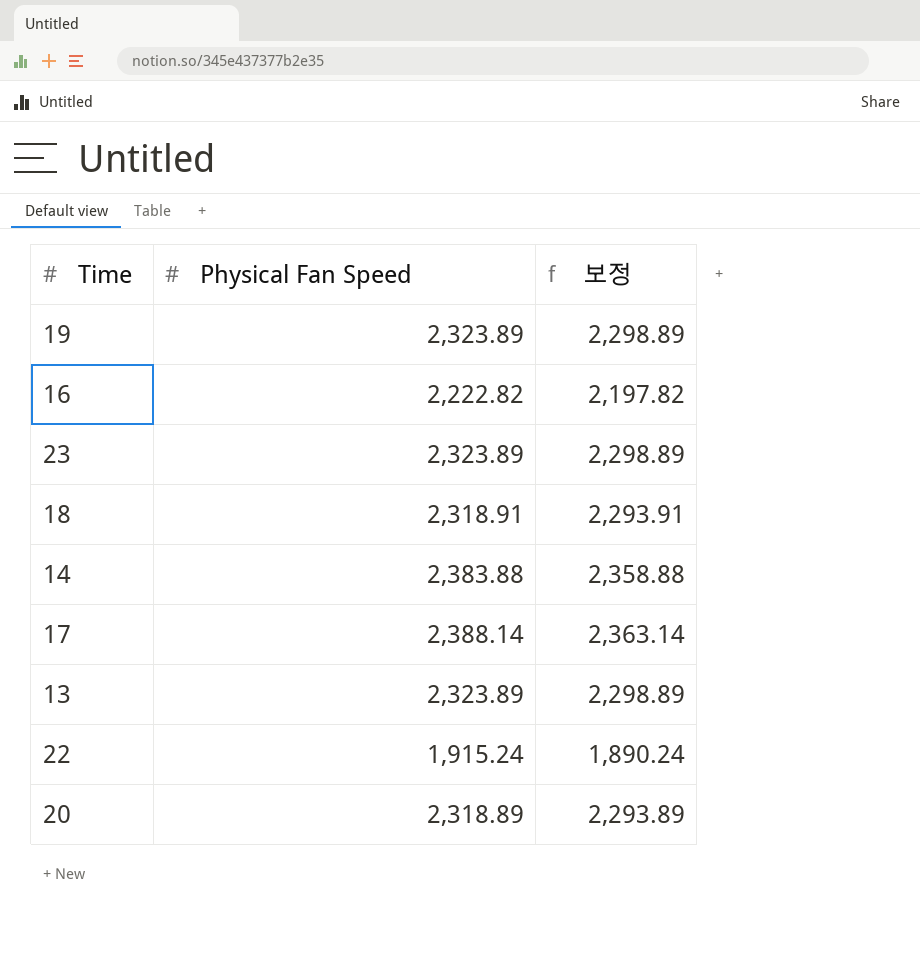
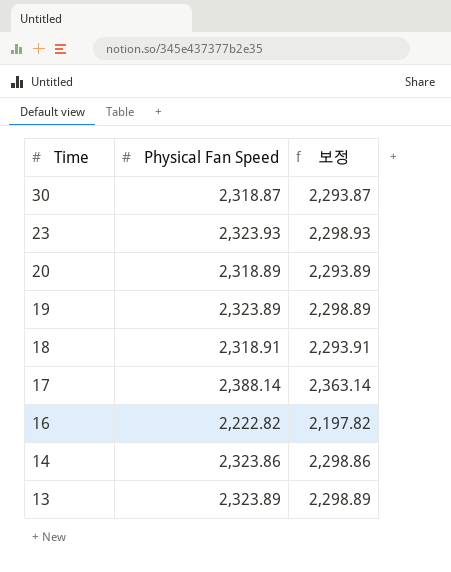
row order: none -> Time descending
row 22: 1,915.24 | 1,890.24 -> none
row 30: none -> 2,318.87 | 2,293.87
23 | Physical Fan Speed: 2,323.89 -> 2,323.93
23 | 보정: 2,298.89 -> 2,298.93
14 | Physical Fan Speed: 2,383.88 -> 2,323.86
14 | 보정: 2,358.88 -> 2,298.86

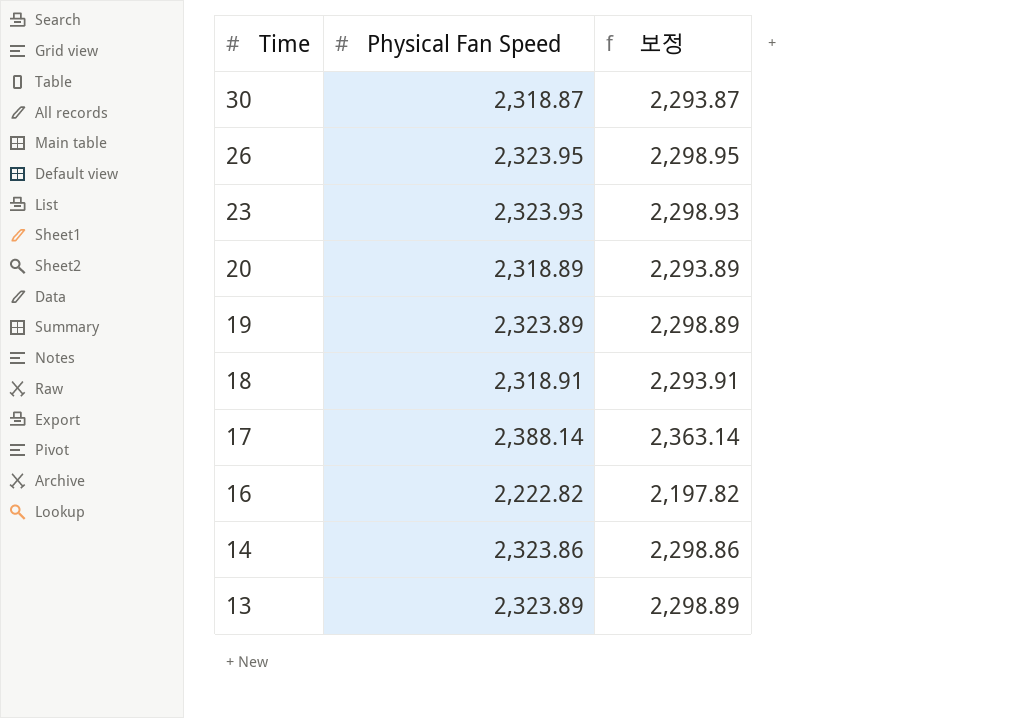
row 26: none -> 2,323.95 | 2,298.95

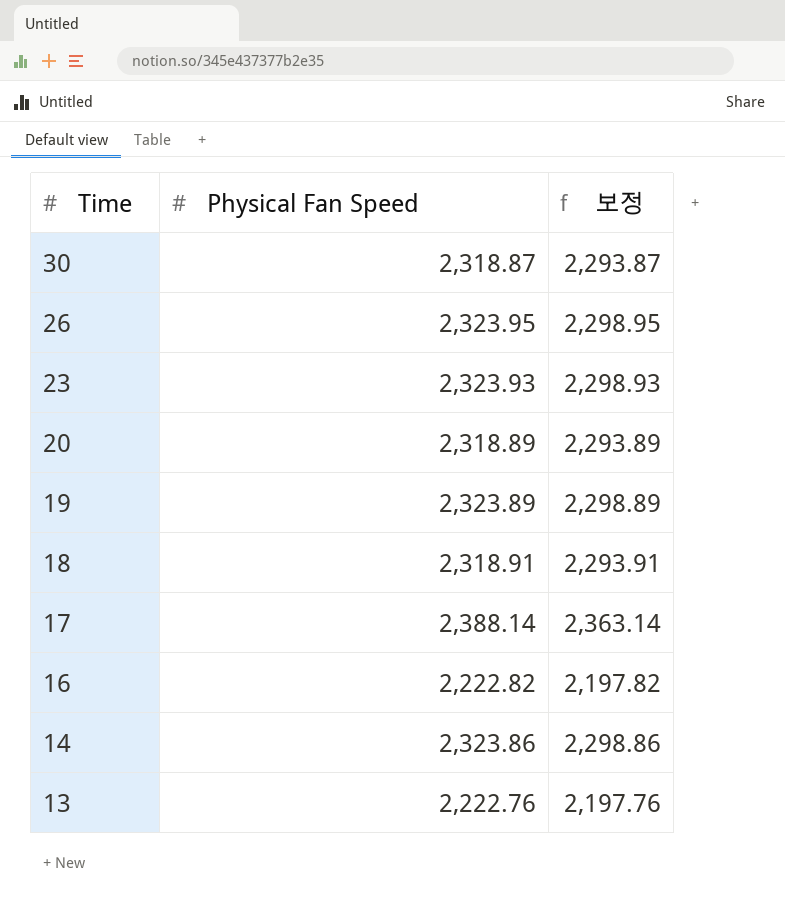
13 | Physical Fan Speed: 2,323.89 -> 2,222.76
13 | 보정: 2,298.89 -> 2,197.76

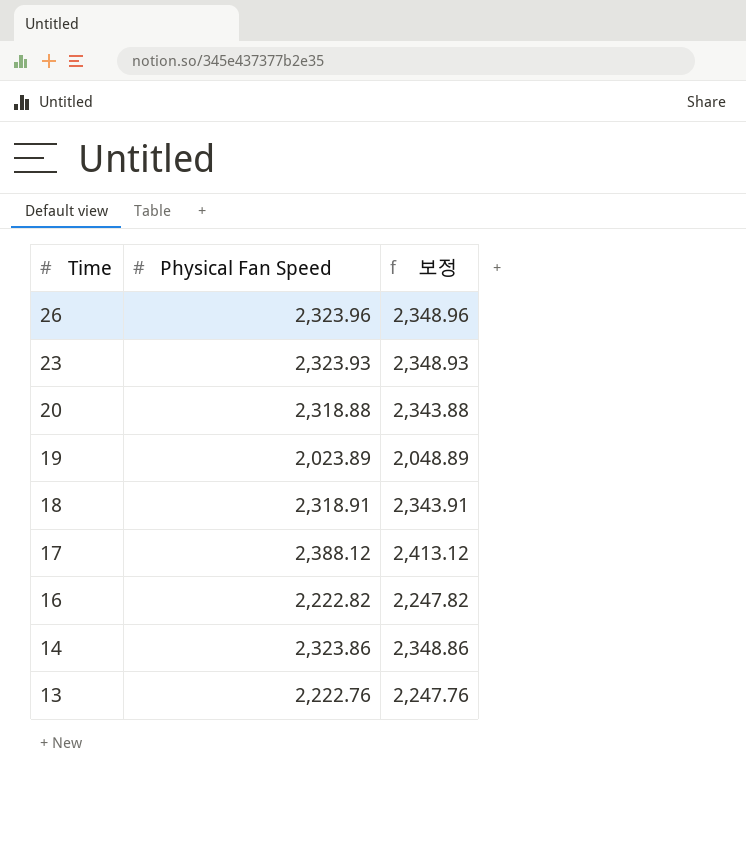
column 보정 | formula: [Physical Fan Speed] - 25 -> [Physical Fan Speed] + 25
row 30: 2,318.87 | 2,293.87 -> none
26 | Physical Fan Speed: 2,323.95 -> 2,323.96
20 | Physical Fan Speed: 2,318.89 -> 2,318.88
19 | Physical Fan Speed: 2,323.89 -> 2,023.89
17 | Physical Fan Speed: 2,388.14 -> 2,388.12

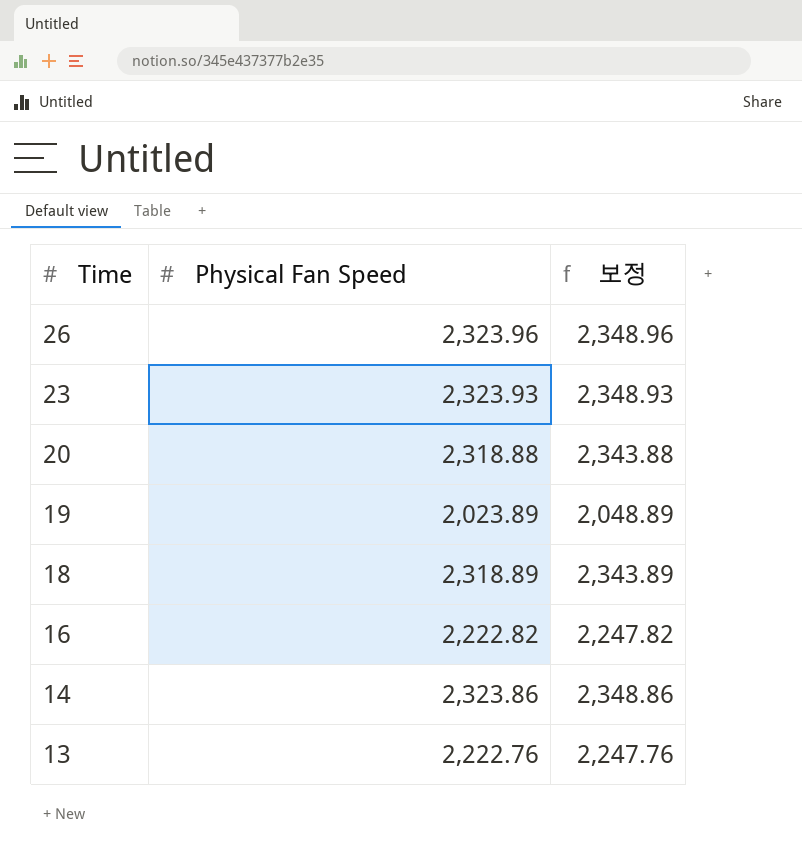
row 17: 2,388.12 | 2,413.12 -> none
18 | Physical Fan Speed: 2,318.91 -> 2,318.89
18 | 보정: 2,343.91 -> 2,343.89

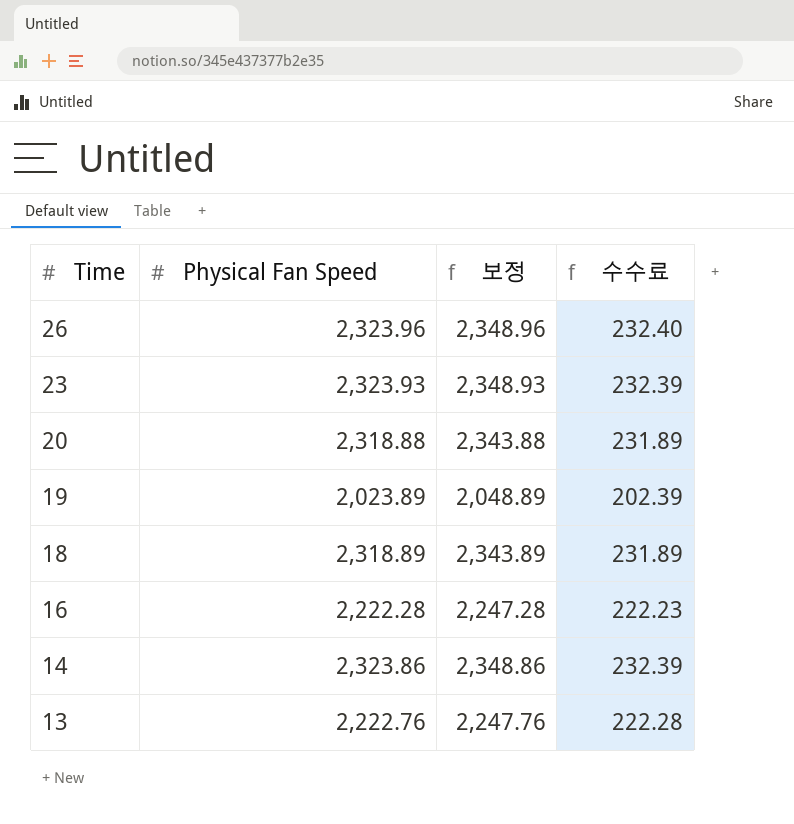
column 수수료 | formula: none -> [Physical Fan Speed] * 0.1
16 | Physical Fan Speed: 2,222.82 -> 2,222.28
16 | 보정: 2,247.82 -> 2,247.28

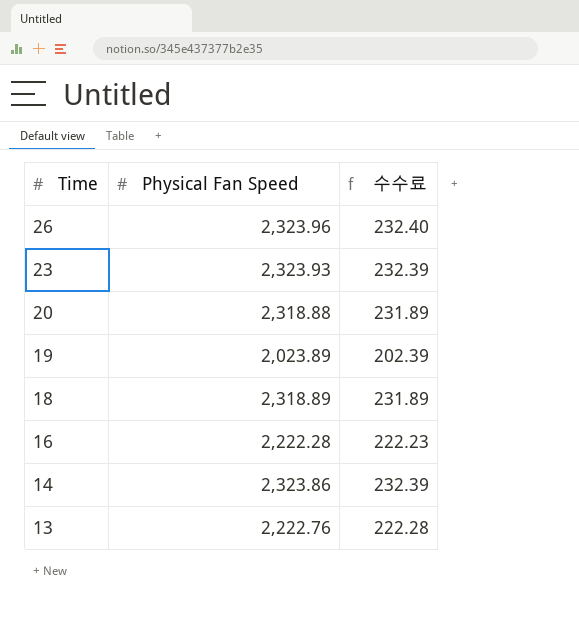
column 보정 | formula: [Physical Fan Speed] + 25 -> none

